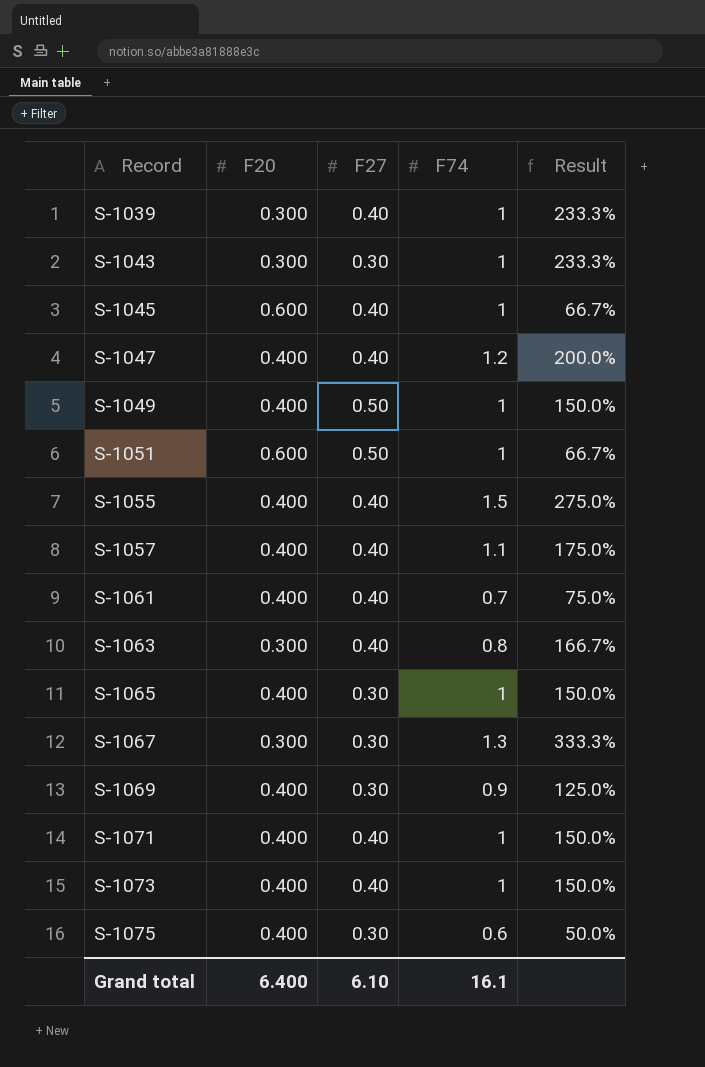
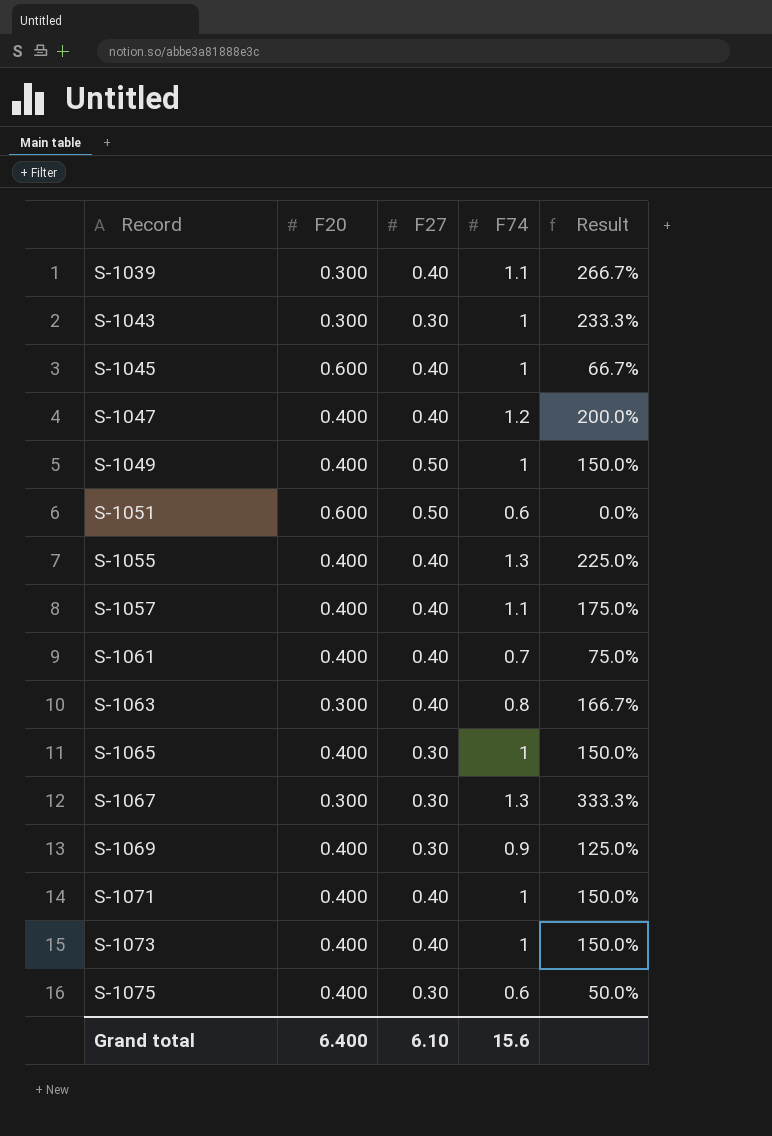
S-1039 | F74: 1 -> 1.1
S-1039 | Result: 233.3% -> 266.7%
S-1051 | F74: 1 -> 0.6
S-1051 | Result: 66.7% -> 0.0%
S-1055 | F74: 1.5 -> 1.3
S-1055 | Result: 275.0% -> 225.0%
Grand total | F74: 16.1 -> 15.6

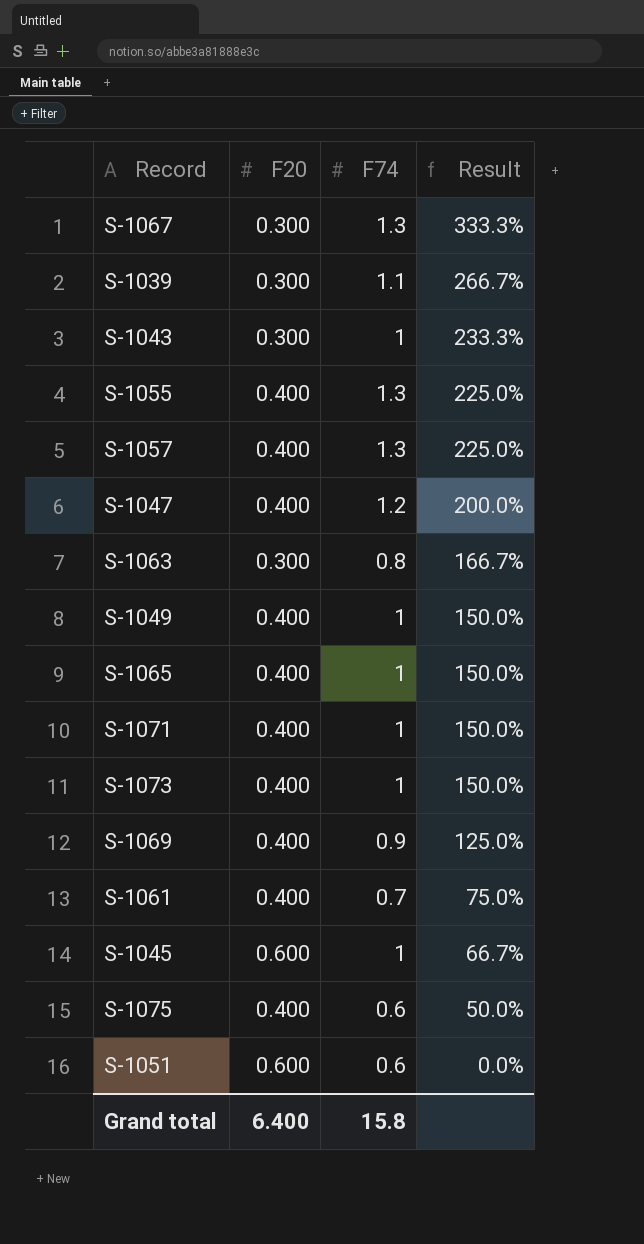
row order: Record ascending -> Result descending
column F27 | position: 3 -> none
S-1057 | F74: 1.1 -> 1.3
S-1057 | Result: 175.0% -> 225.0%
Grand total | F74: 15.6 -> 15.8

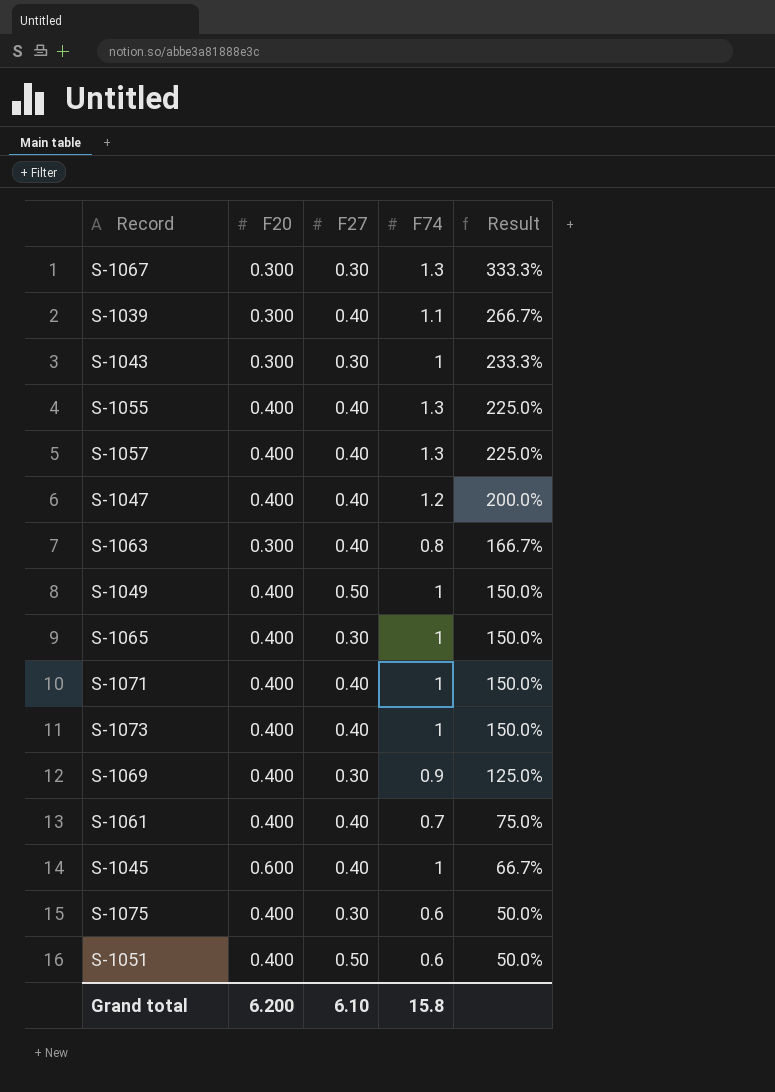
column F27 | position: none -> 3
S-1051 | F20: 0.600 -> 0.400
S-1051 | Result: 0.0% -> 50.0%
Grand total | F20: 6.400 -> 6.200

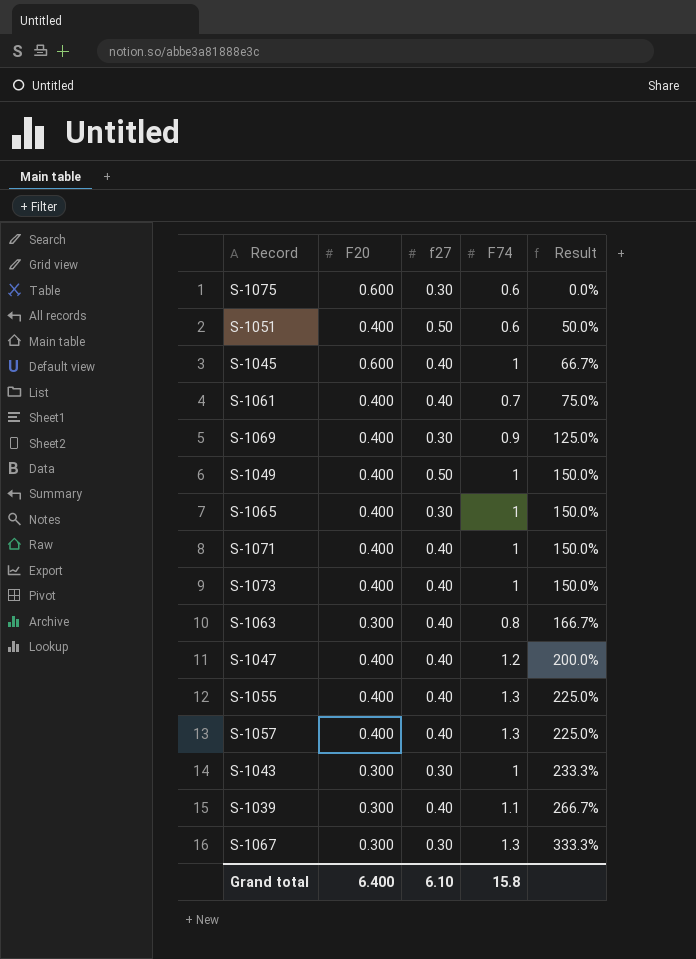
row order: Result descending -> Result ascending
column name: F27 -> f27
S-1075 | F20: 0.400 -> 0.600
S-1075 | Result: 50.0% -> 0.0%
Grand total | F20: 6.200 -> 6.400

